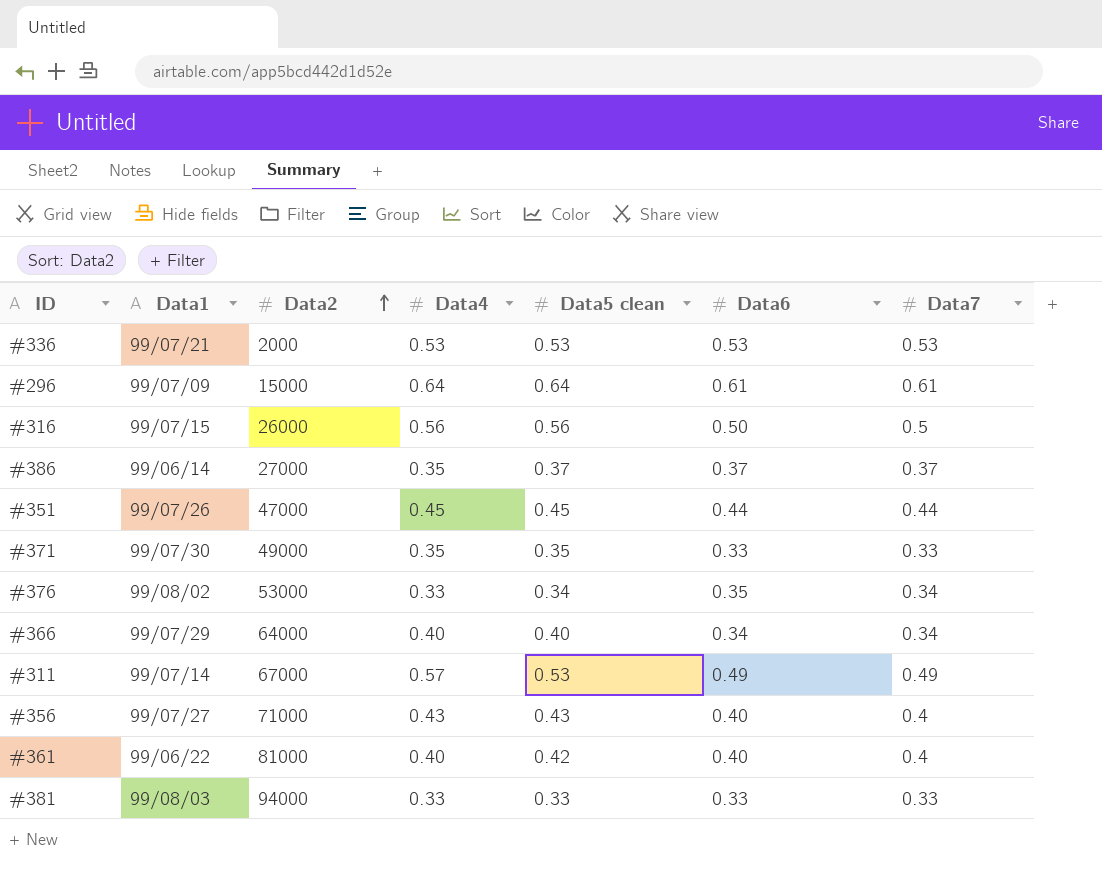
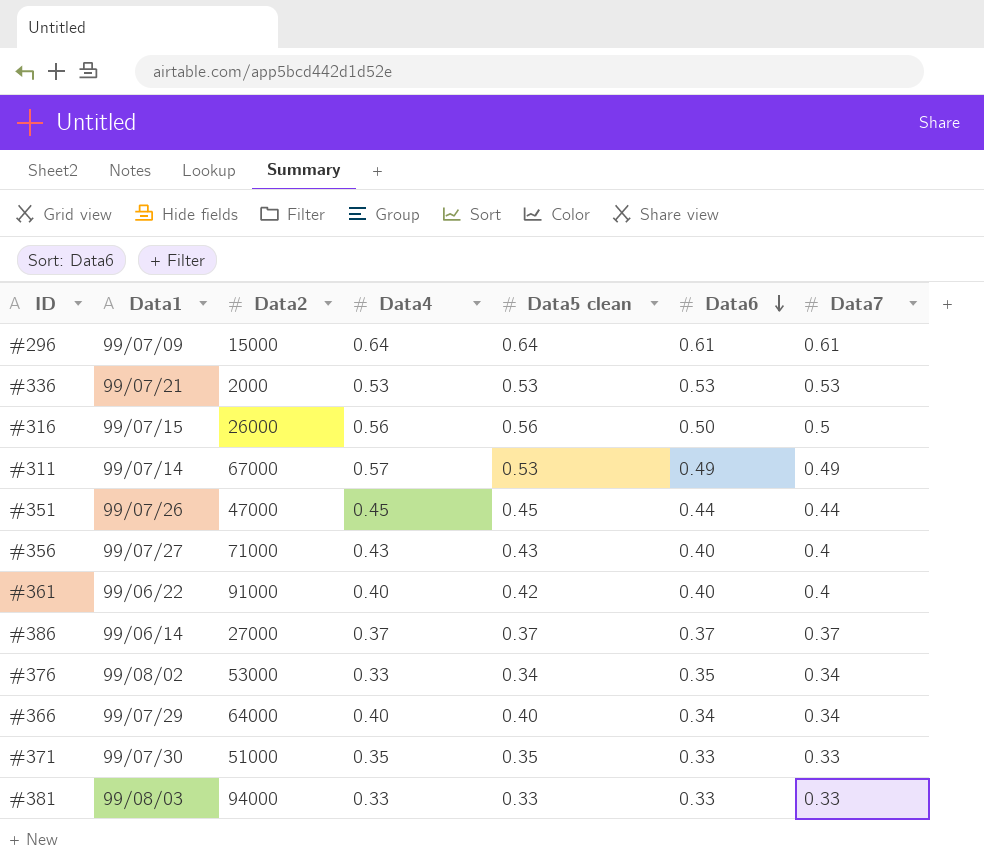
row order: Data2 ascending -> Data6 descending
#361 | Data2: 81000 -> 91000
#386 | Data4: 0.35 -> 0.37
#371 | Data2: 49000 -> 51000

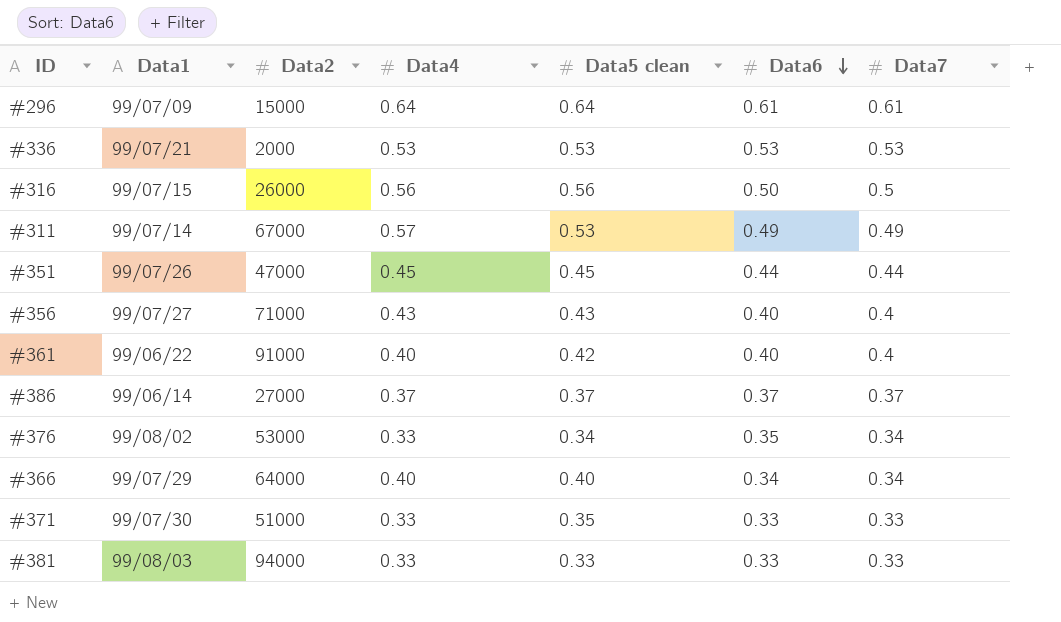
#371 | Data4: 0.35 -> 0.33

